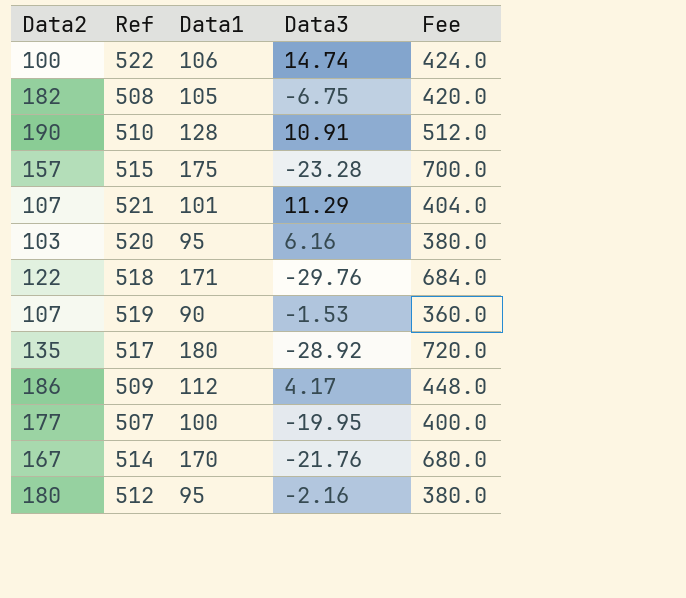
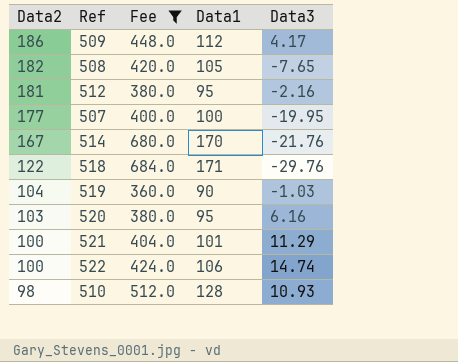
filter: none -> Fee <= 684.0
row order: none -> Data2 descending
column Fee | position: 5 -> 3
508 | Data3: -6.75 -> -7.65
512 | Data2: 180 -> 181
519 | Data2: 107 -> 104
519 | Data3: -1.53 -> -1.03
521 | Data2: 107 -> 100
510 | Data2: 190 -> 98
510 | Data3: 10.91 -> 10.93

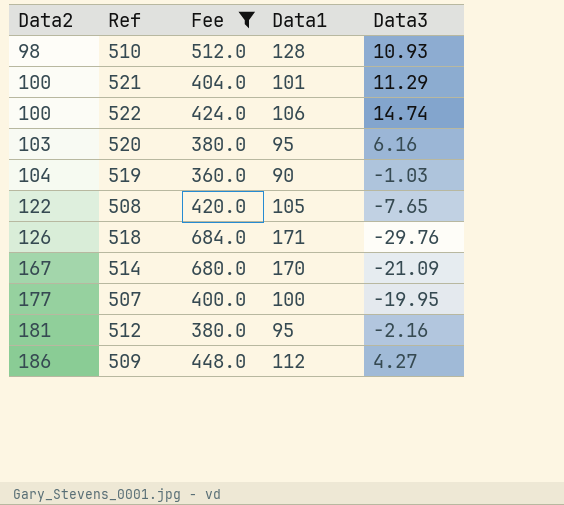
row order: Data2 descending -> Data2 ascending
508 | Data2: 182 -> 122
518 | Data2: 122 -> 126
514 | Data3: -21.76 -> -21.09
509 | Data3: 4.17 -> 4.27

